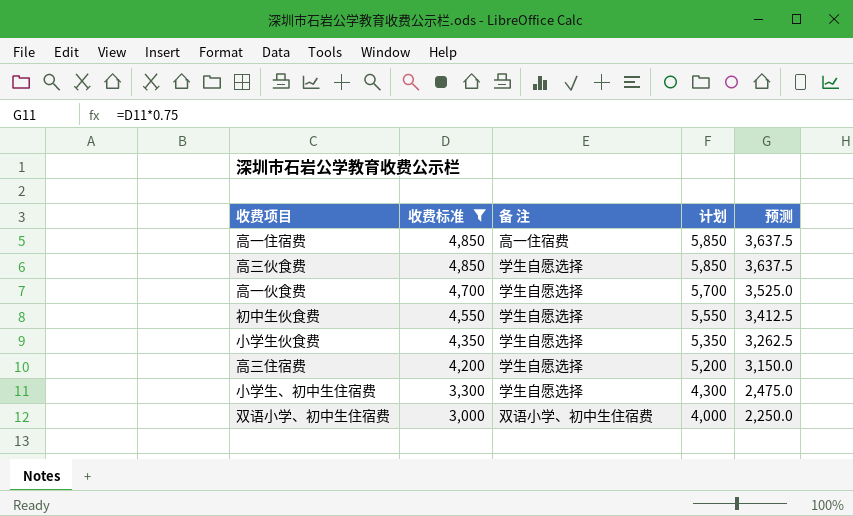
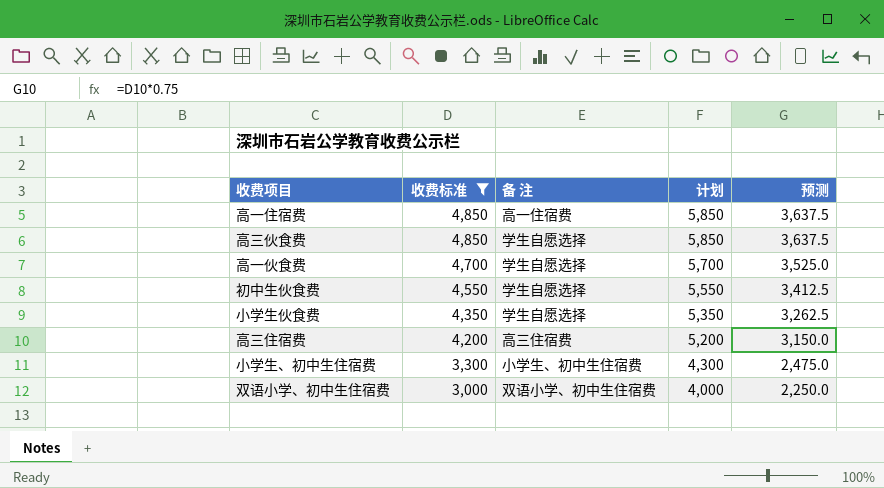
高三住宿费 | 备 注: 学生自愿选择 -> 高三住宿费
小学生、初中生住宿费 | 备 注: 学生自愿选择 -> 小学生、初中生住宿费

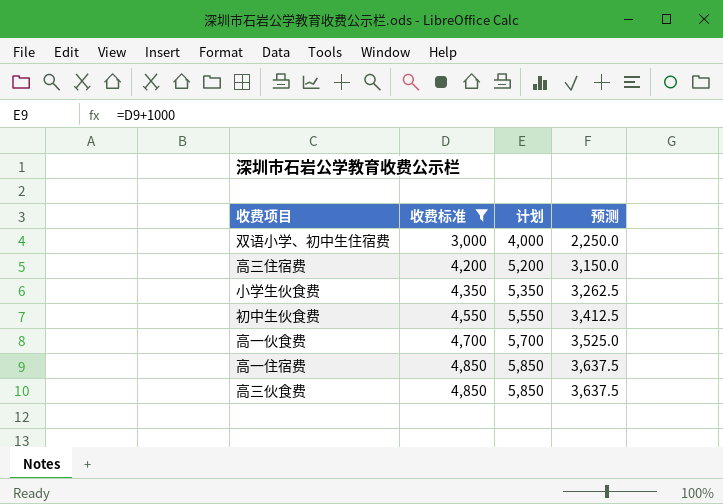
row order: 收费标准 descending -> 收费标准 ascending
column 备 注 | position: 3 -> none
row 小学生、初中生住宿费: 3,300 | 小学生、初中生住宿费 | 4,300 | 2,475.0 -> none

